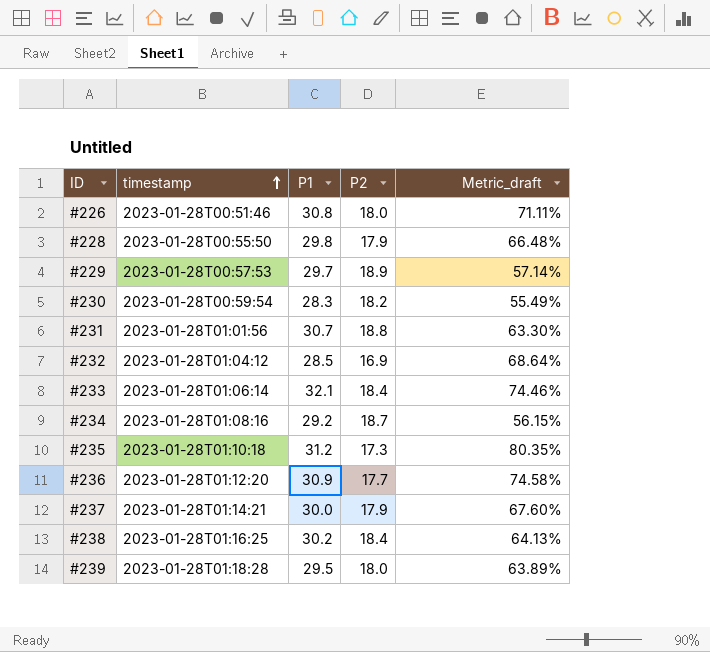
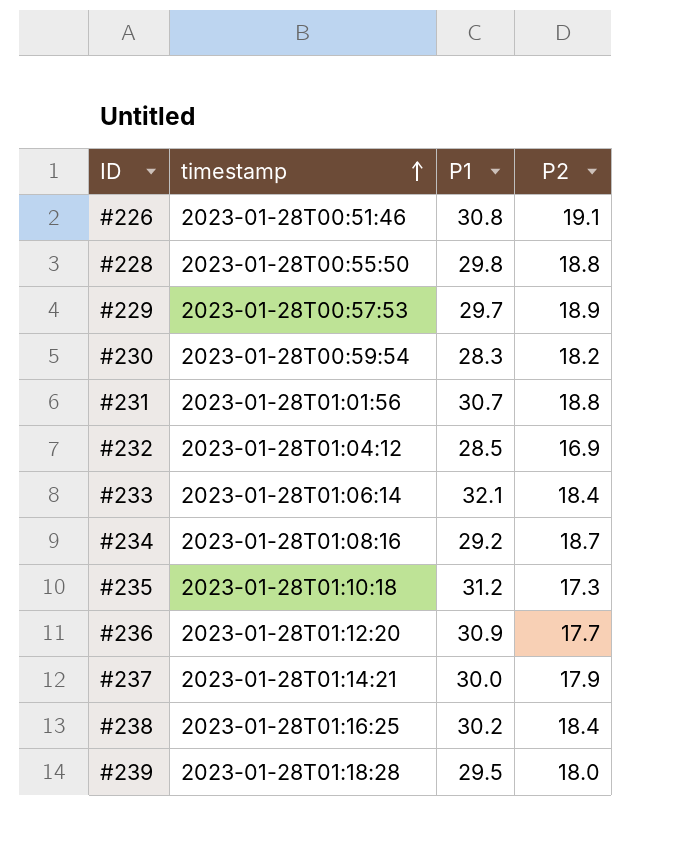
column Metric_draft | formula: ([P1] - [P2]) / [P2] -> none
#226 | P2: 18.0 -> 19.1
#228 | P2: 17.9 -> 18.8

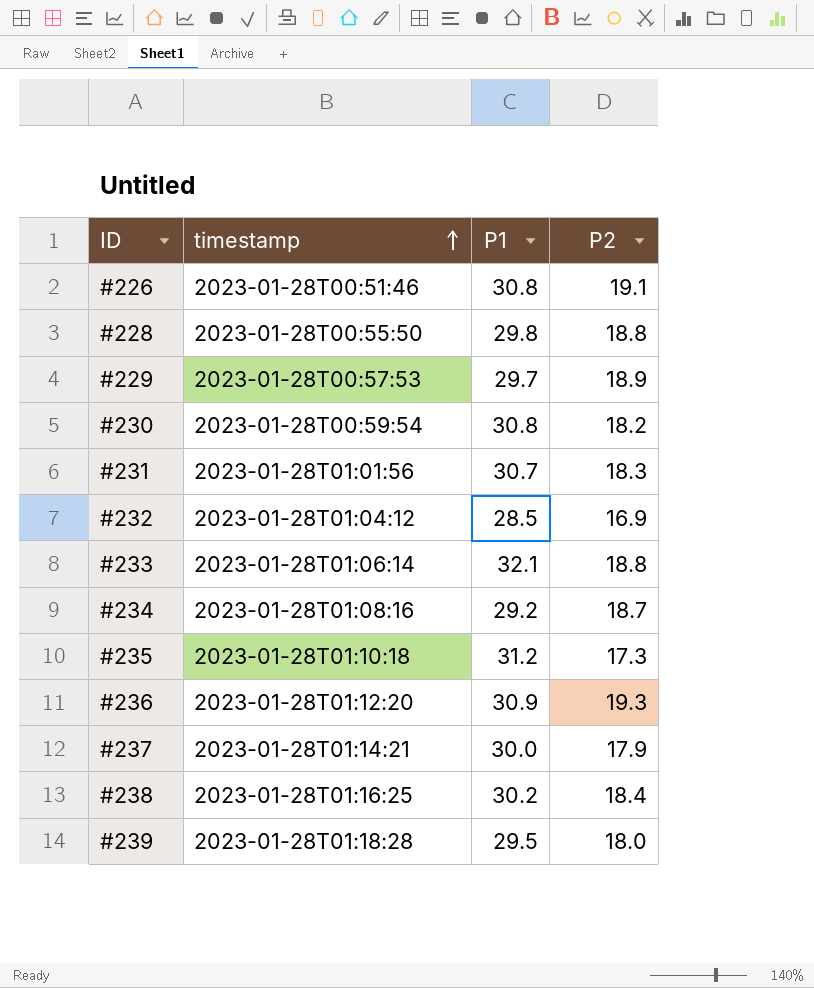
#230 | P1: 28.3 -> 30.8
#231 | P2: 18.8 -> 18.3
#233 | P2: 18.4 -> 18.8
#236 | P2: 17.7 -> 19.3

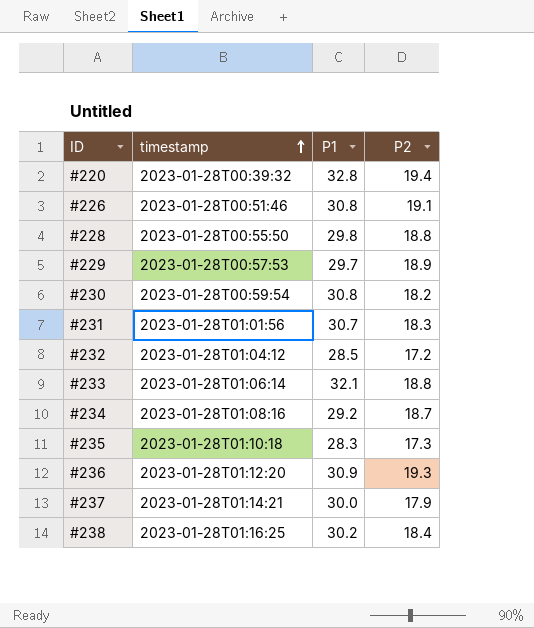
row #239: 2023-01-28T01:18:28 | 29.5 | 18.0 -> none
row #220: none -> 2023-01-28T00:39:32 | 32.8 | 19.4
#232 | P2: 16.9 -> 17.2
#235 | P1: 31.2 -> 28.3

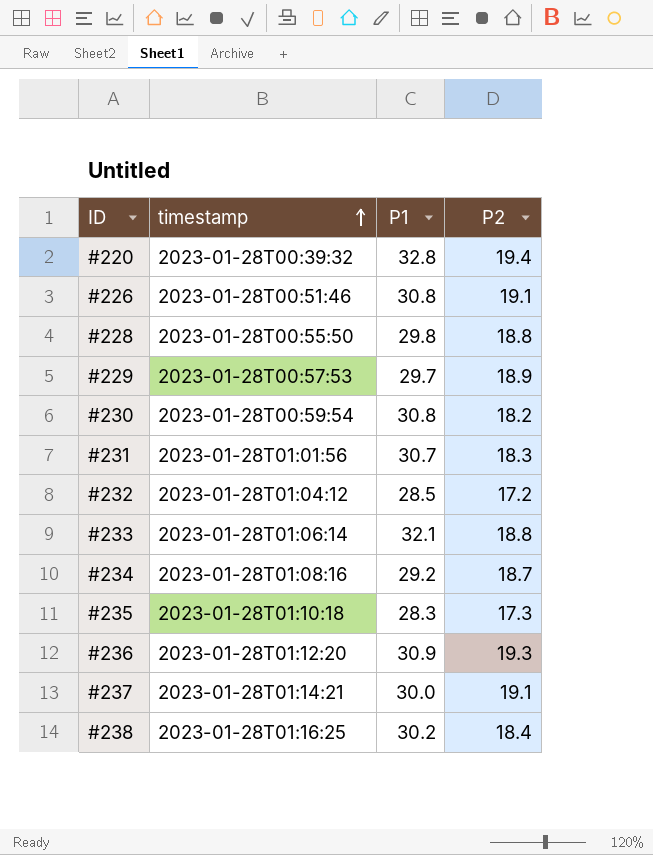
#237 | P2: 17.9 -> 19.1

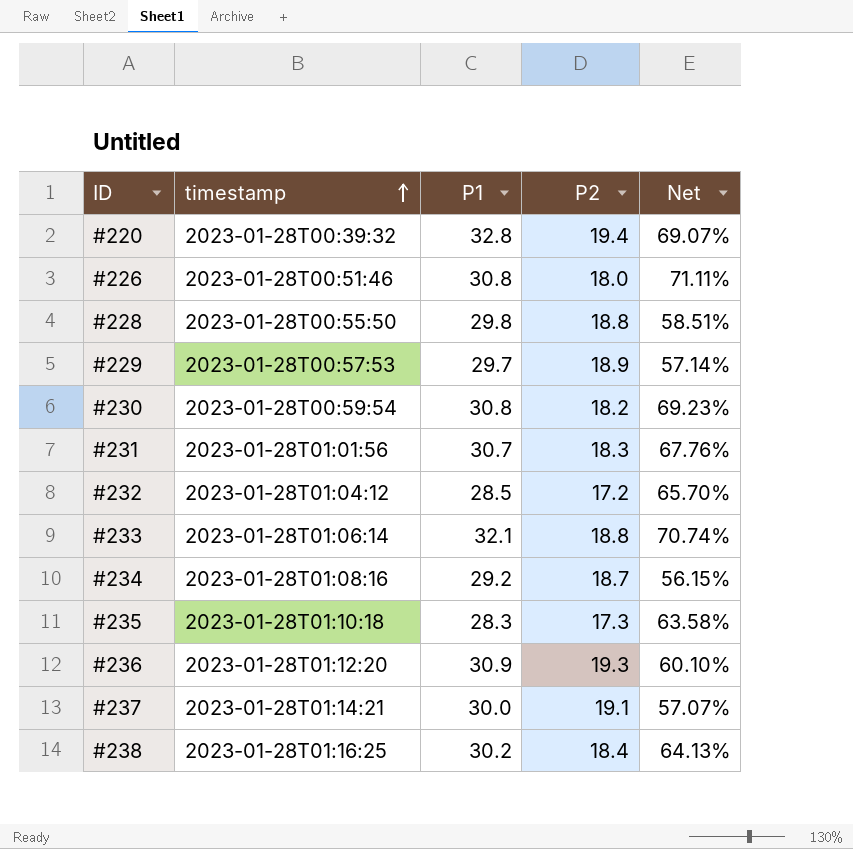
column Net | formula: none -> ([P1] - [P2]) / [P2]
#226 | P2: 19.1 -> 18.0

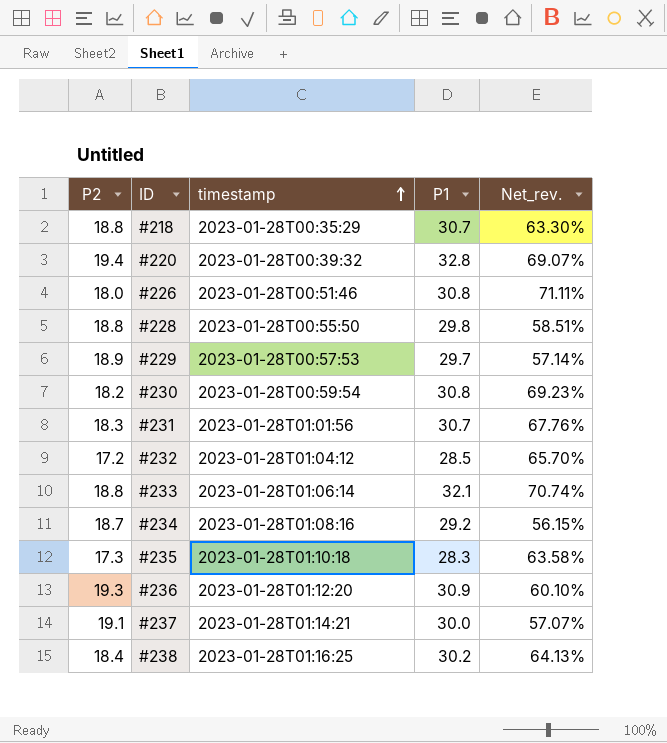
column P2 | position: 4 -> 1
column name: Net -> Net_rev.
row #218: none -> 18.8 | 2023-01-28T00:35:29 | 30.7 | 63.30%

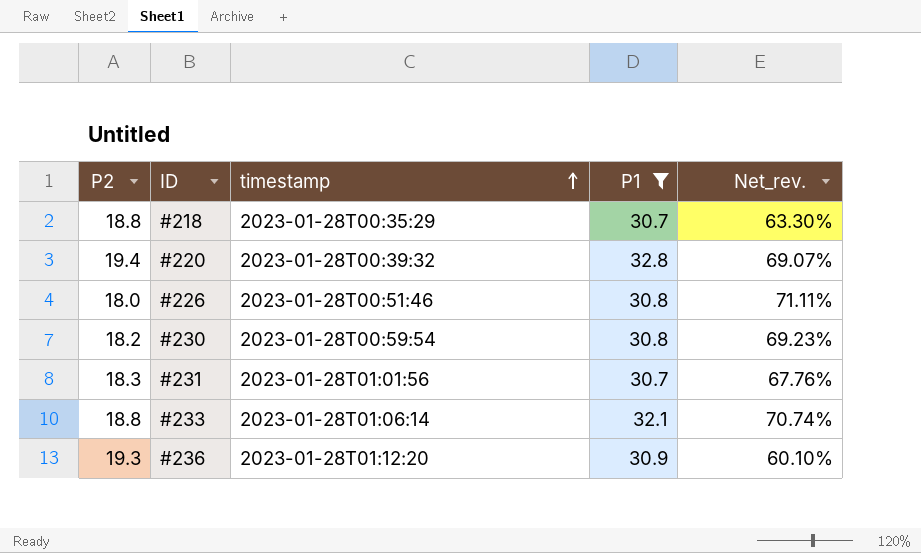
filter: none -> P1 >= 30.7

